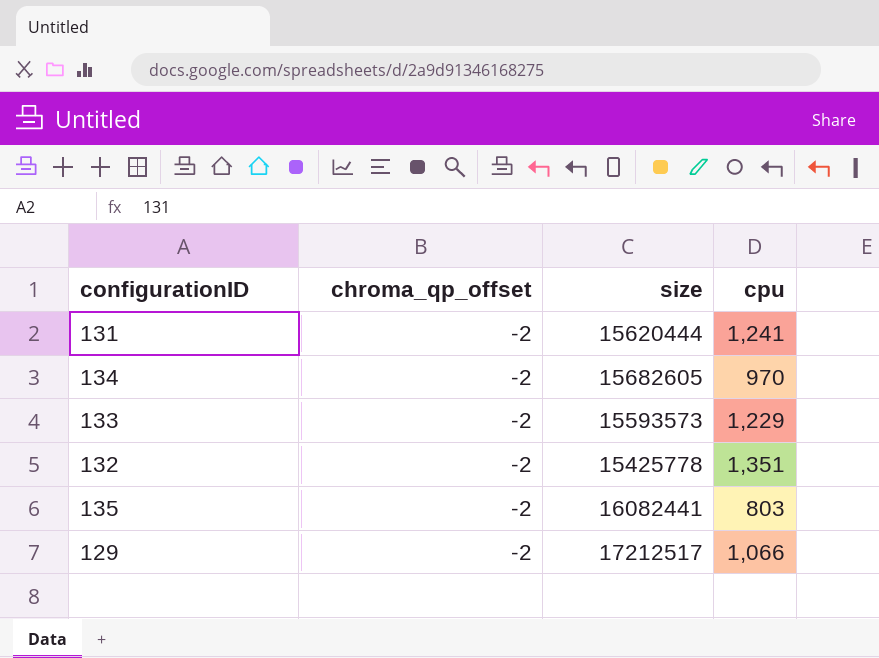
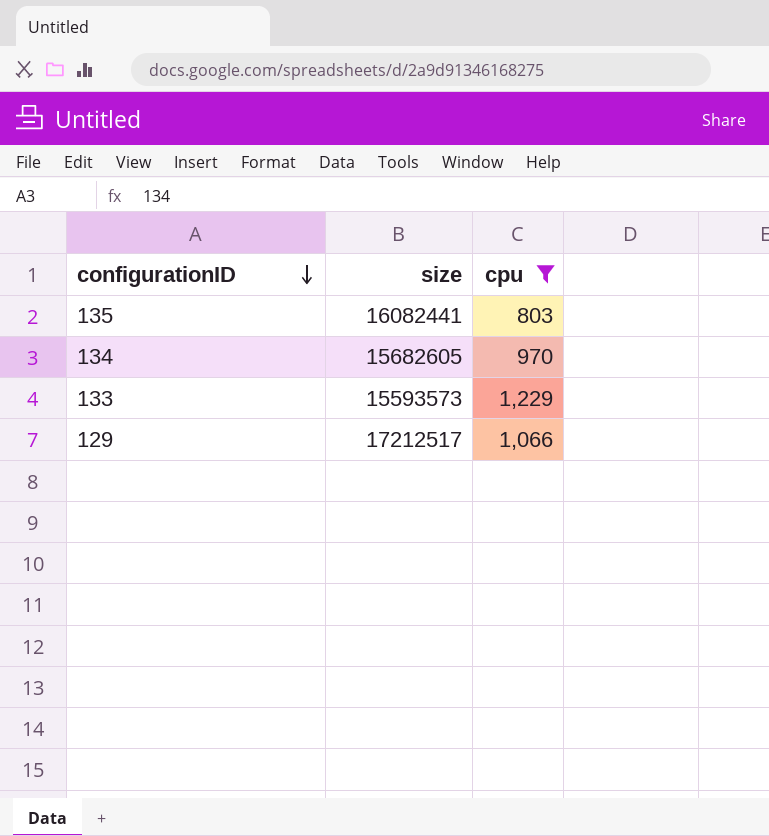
filter: none -> cpu <= 1,229
row order: none -> configurationID descending
column chroma_qp_offset | position: 2 -> none

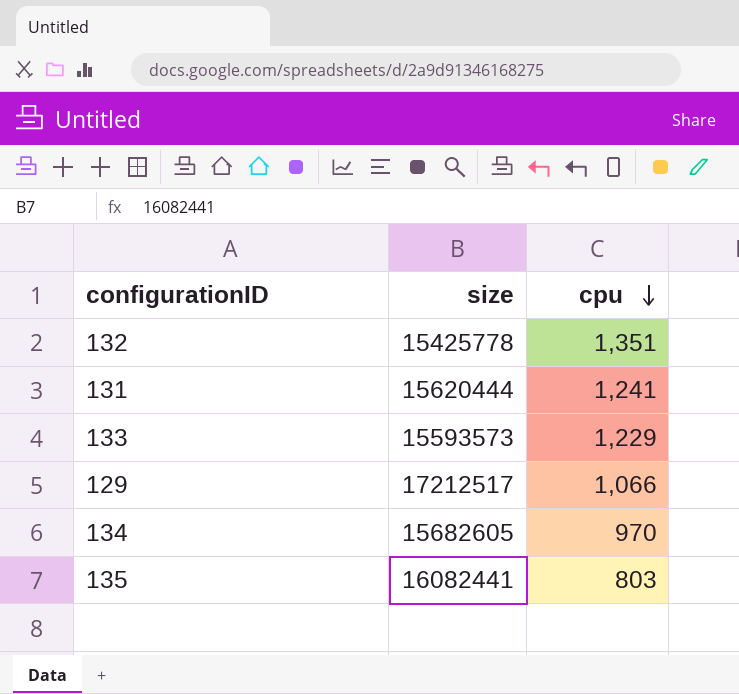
filter: cpu <= 1,229 -> none
row order: configurationID descending -> cpu descending

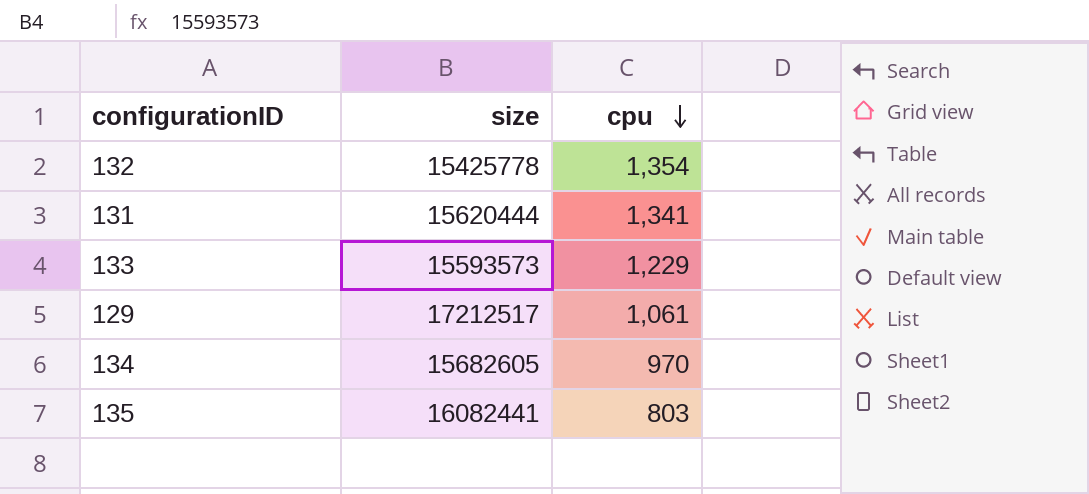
132 | cpu: 1,351 -> 1,354
131 | cpu: 1,241 -> 1,341
129 | cpu: 1,066 -> 1,061

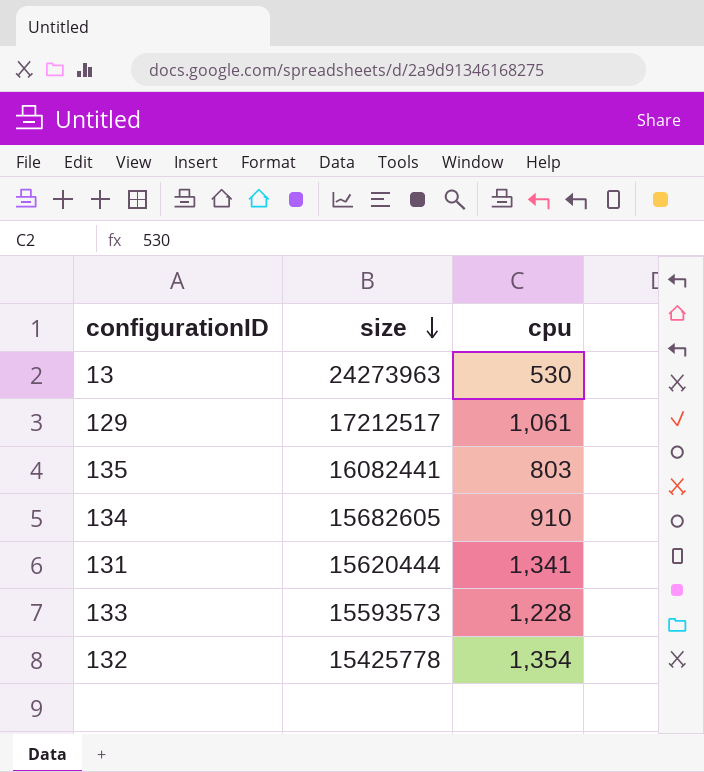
row order: cpu descending -> size descending
row 13: none -> 24273963 | 530
134 | cpu: 970 -> 910
133 | cpu: 1,229 -> 1,228

